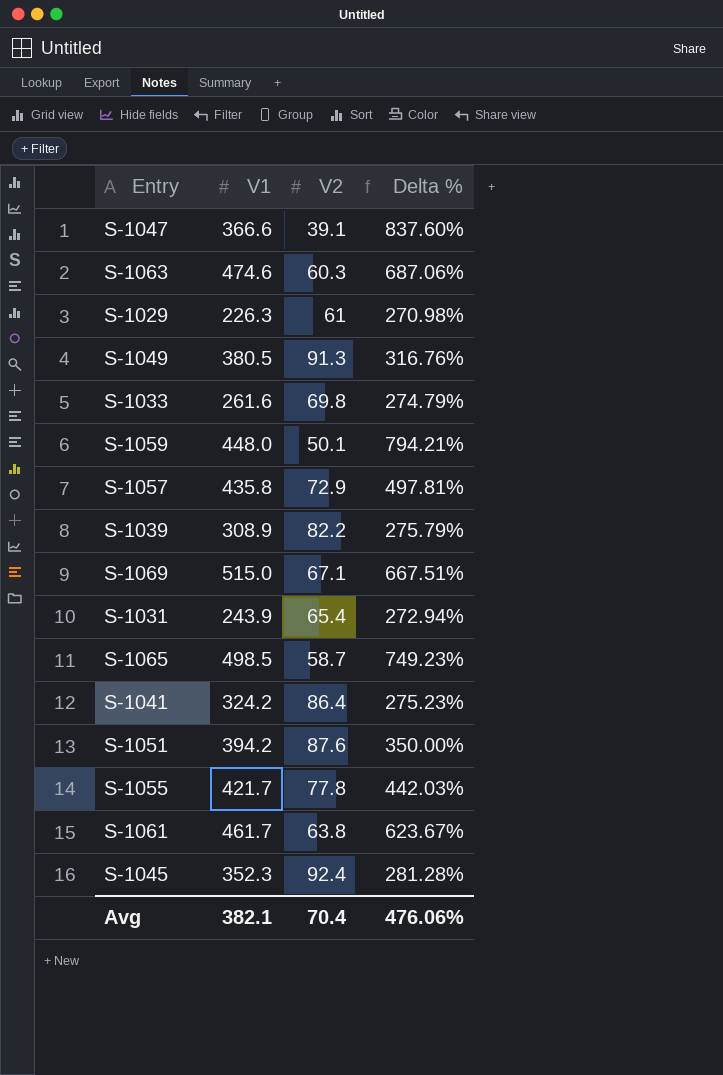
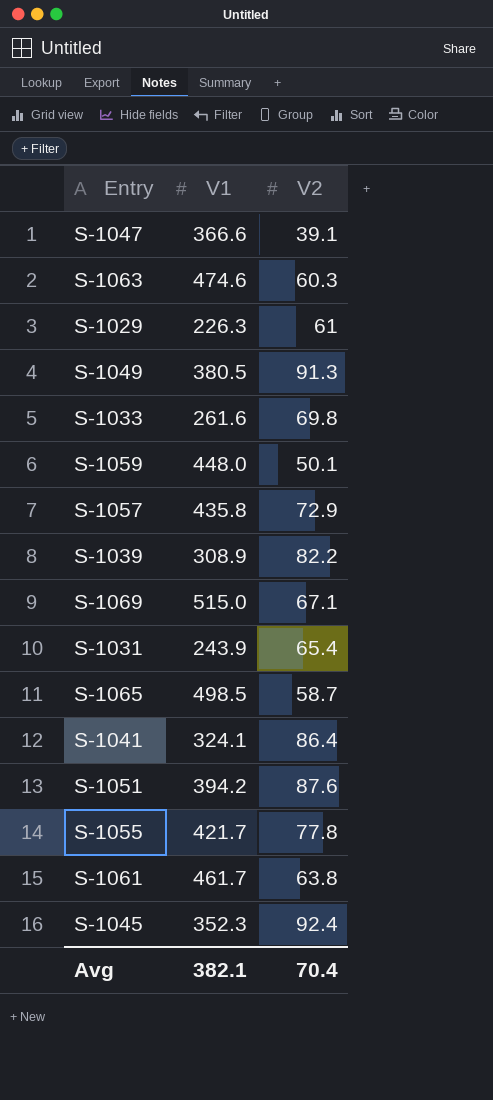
column Delta % | formula: ([V1] - [V2]) / [V2] -> none
S-1041 | V1: 324.2 -> 324.1

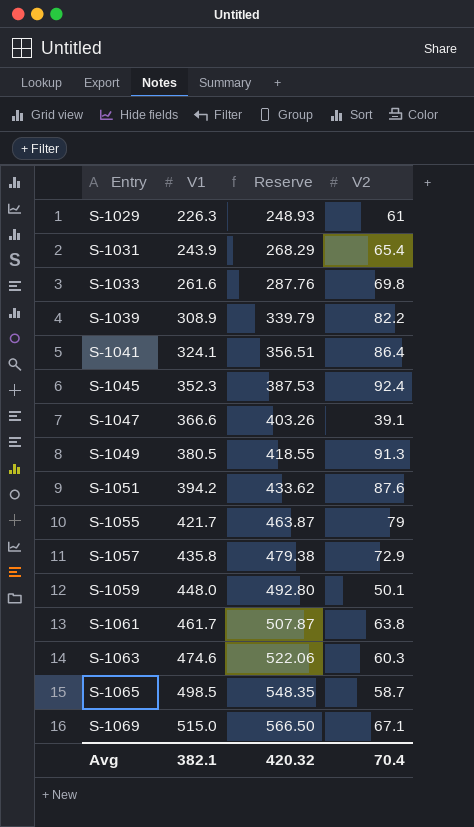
row order: none -> Entry ascending
column Reserve | formula: none -> [V1] * 1.1
S-1055 | V2: 77.8 -> 79

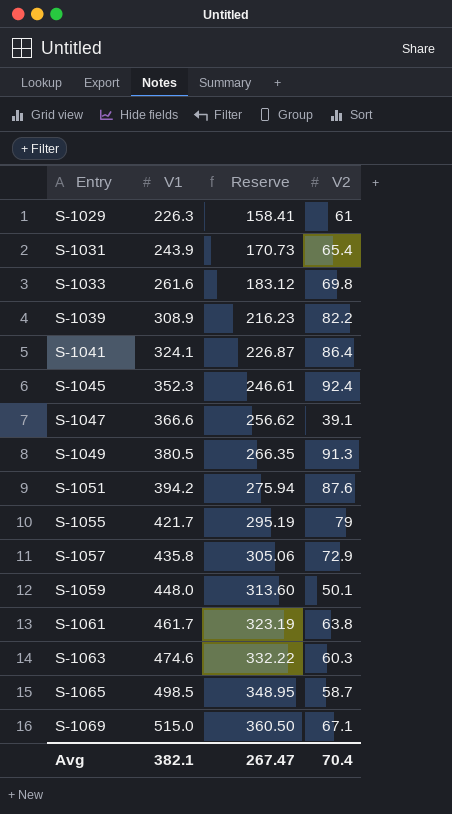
column Reserve | formula: [V1] * 1.1 -> [V1] * 0.7
Avg | Reserve: 420.32 -> 267.47

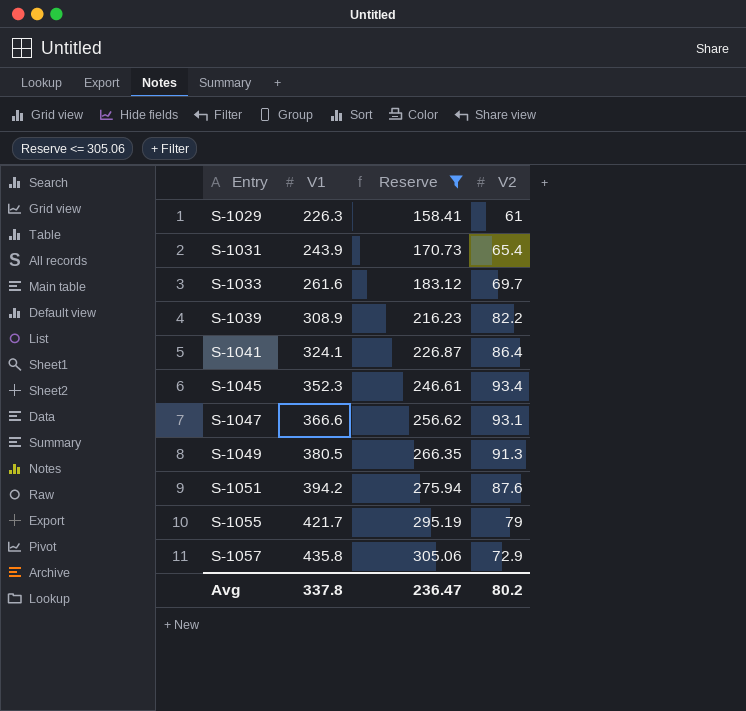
filter: none -> Reserve <= 305.06
S-1033 | V2: 69.8 -> 69.7
S-1045 | V2: 92.4 -> 93.4
S-1047 | V2: 39.1 -> 93.1
Avg | V1: 382.1 -> 337.8
Avg | Reserve: 267.47 -> 236.47
Avg | V2: 70.4 -> 80.2

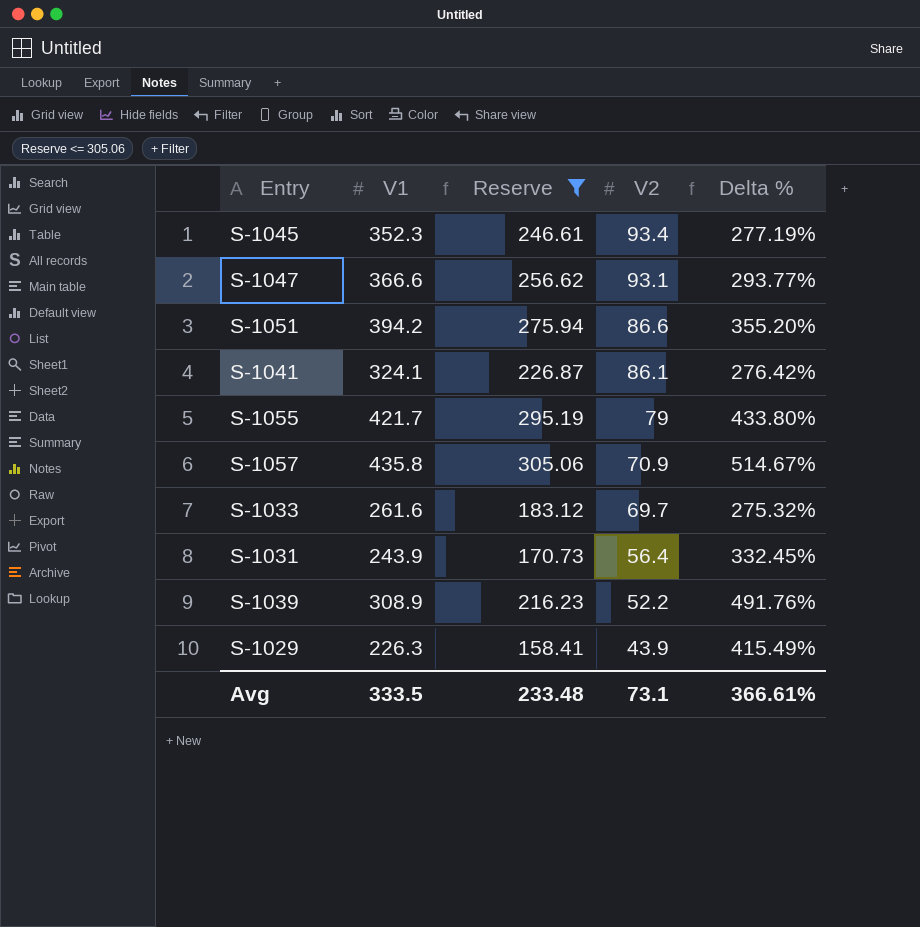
row order: Entry ascending -> V2 descending
column Delta % | formula: none -> ([V1] - [V2]) / [V2]
row S-1049: 380.5 | 266.35 | 91.3 -> none
S-1051 | V2: 87.6 -> 86.6
S-1041 | V2: 86.4 -> 86.1
S-1057 | V2: 72.9 -> 70.9
S-1031 | V2: 65.4 -> 56.4
S-1039 | V2: 82.2 -> 52.2
S-1029 | V2: 61 -> 43.9
Avg | V1: 337.8 -> 333.5
Avg | Reserve: 236.47 -> 233.48
Avg | V2: 80.2 -> 73.1

